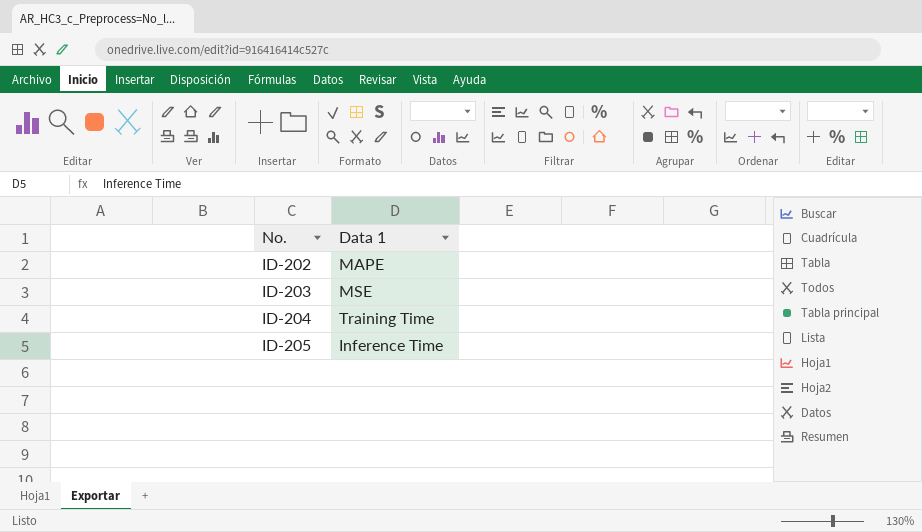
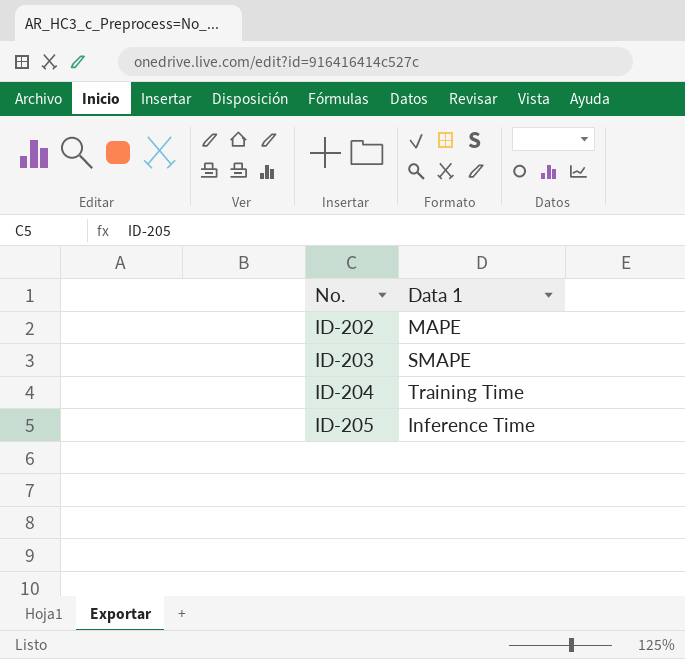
ID-203 | Data 1: MSE -> SMAPE

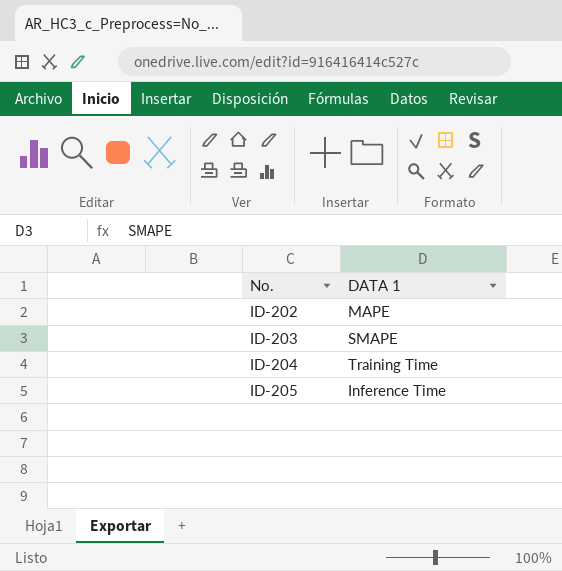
column name: Data 1 -> DATA 1

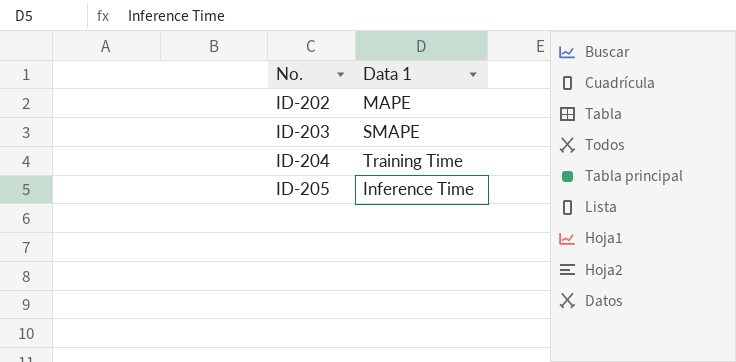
column name: DATA 1 -> Data 1

